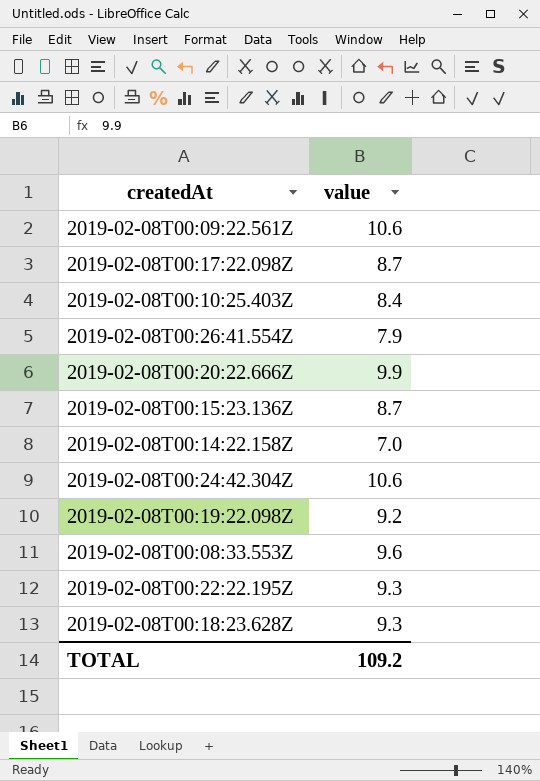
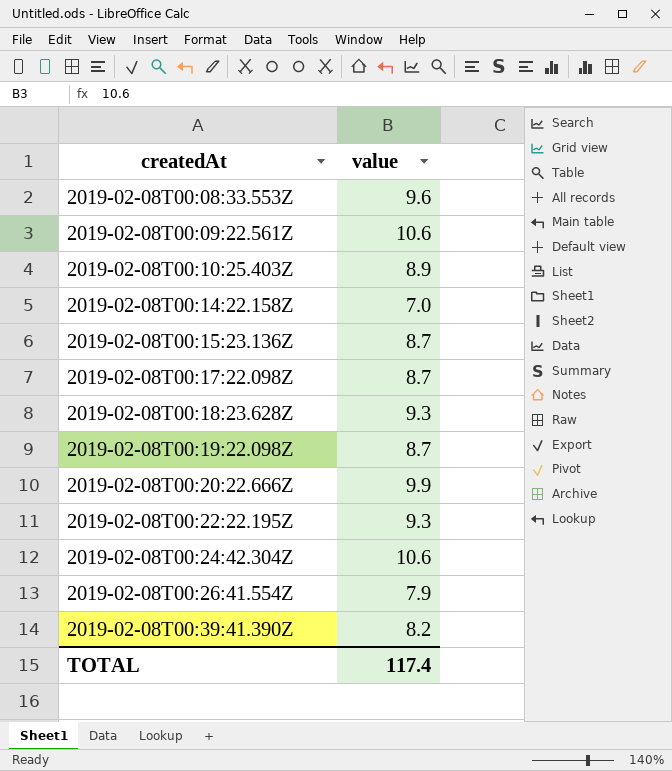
row order: none -> createdAt ascending
2019-02-08T00:10:25.403Z | value: 8.4 -> 8.9
2019-02-08T00:19:22.098Z | value: 9.2 -> 8.7
row 2019-02-08T00:39:41.390Z: none -> 8.2
TOTAL | value: 109.2 -> 117.4

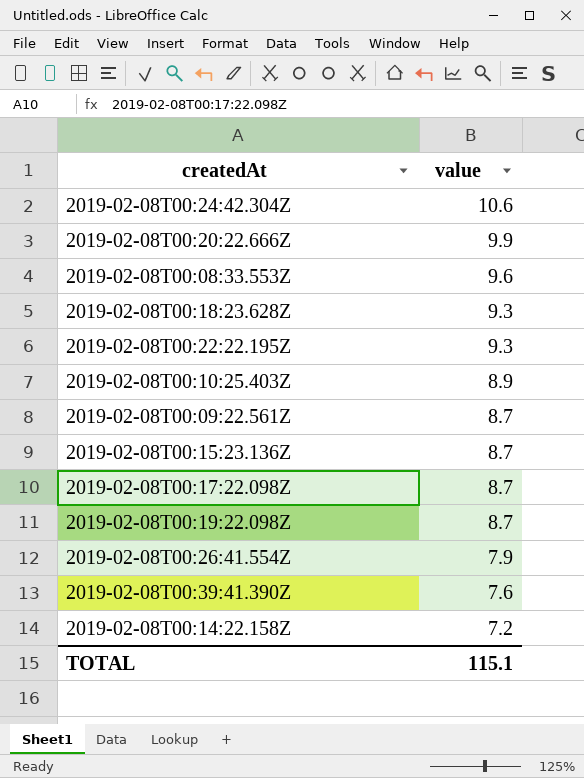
row order: createdAt ascending -> value descending
2019-02-08T00:09:22.561Z | value: 10.6 -> 8.7
2019-02-08T00:39:41.390Z | value: 8.2 -> 7.6
2019-02-08T00:14:22.158Z | value: 7.0 -> 7.2
TOTAL | value: 117.4 -> 115.1

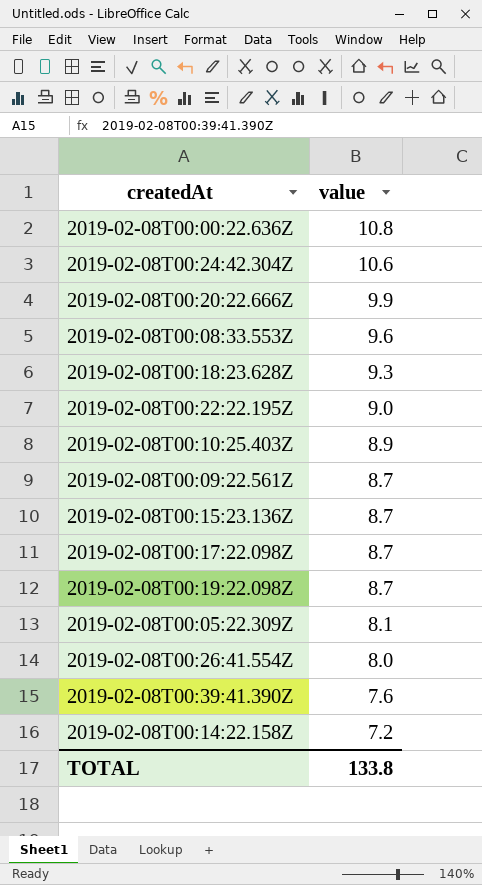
row 2019-02-08T00:00:22.636Z: none -> 10.8
2019-02-08T00:22:22.195Z | value: 9.3 -> 9.0
row 2019-02-08T00:05:22.309Z: none -> 8.1
2019-02-08T00:26:41.554Z | value: 7.9 -> 8.0
TOTAL | value: 115.1 -> 133.8

